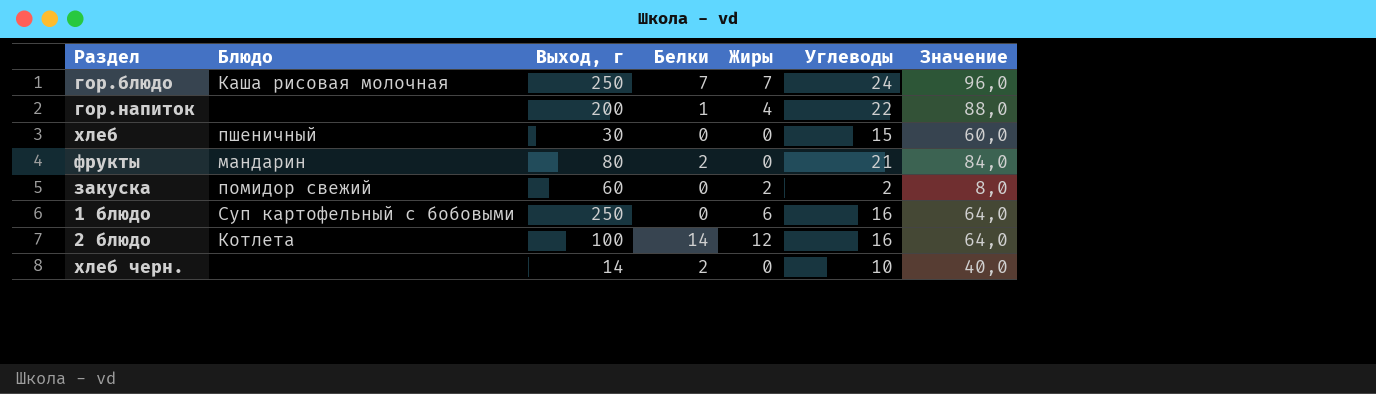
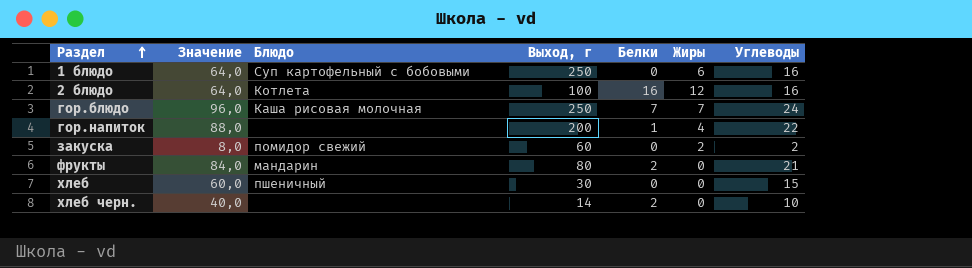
row order: none -> Раздел ascending
column Значение | position: 7 -> 2
2 блюдо | Белки: 14 -> 16

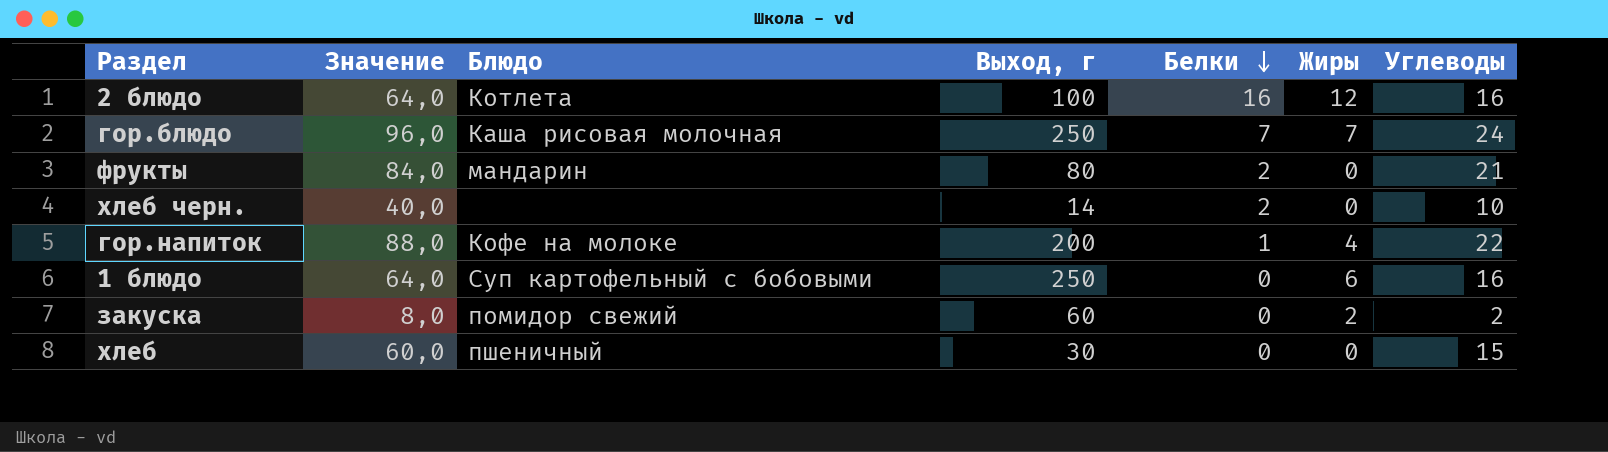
row order: Раздел ascending -> Белки descending
гор.напиток | Блюдо: none -> Кофе на молоке

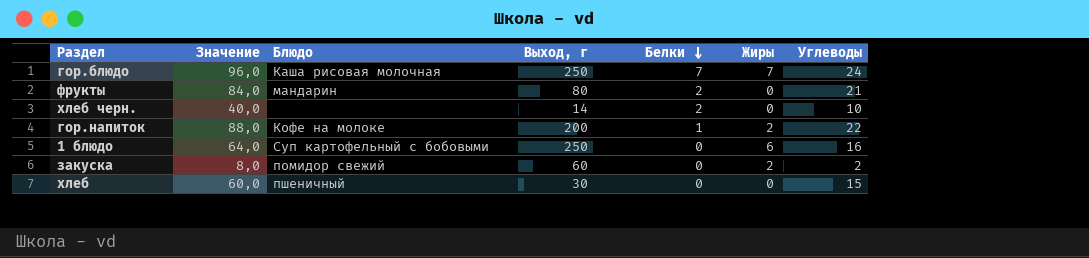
row 2 блюдо: 64,0 | Котлета | 100 | 16 | 12 | 16 -> none
гор.напиток | Жиры: 4 -> 2

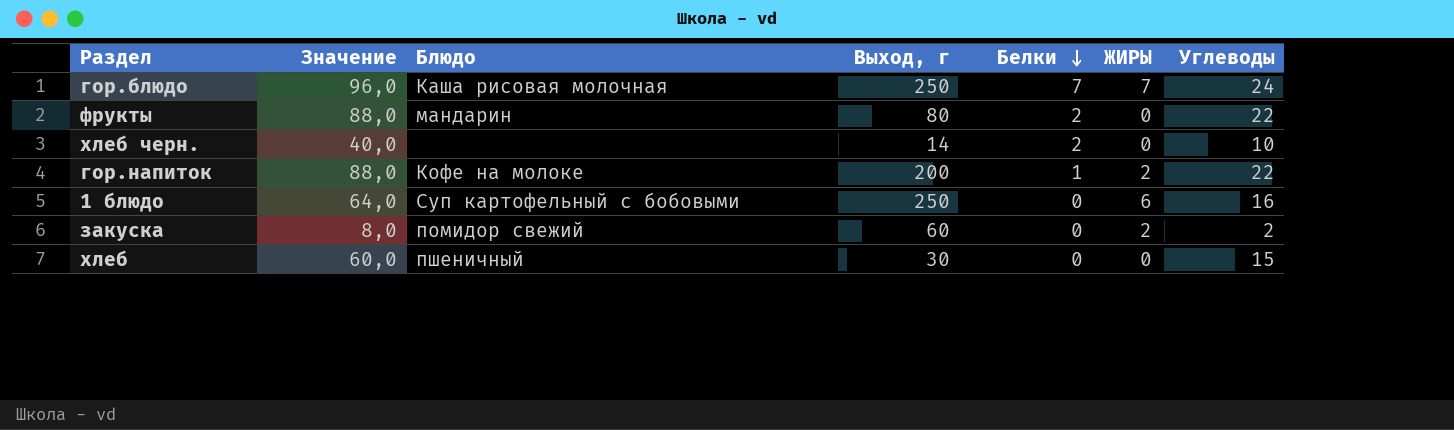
column name: Жиры -> ЖИРЫ
фрукты | Значение: 84,0 -> 88,0
фрукты | Углеводы: 21 -> 22

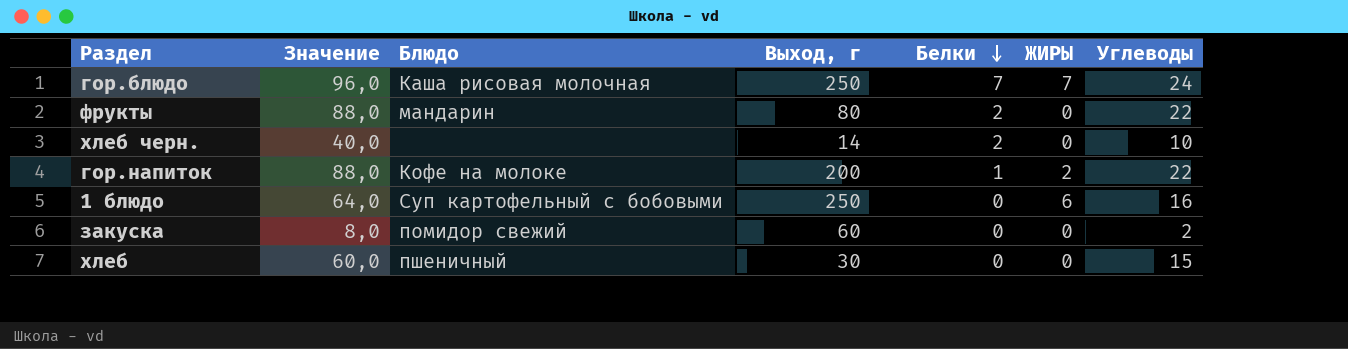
закуска | ЖИРЫ: 2 -> 0

